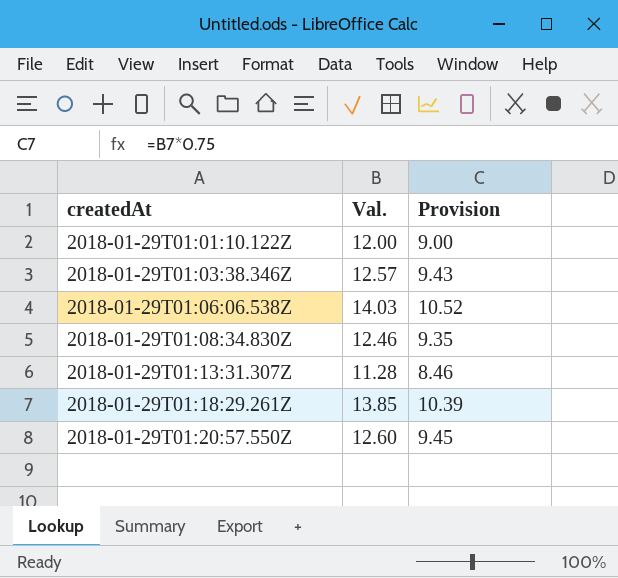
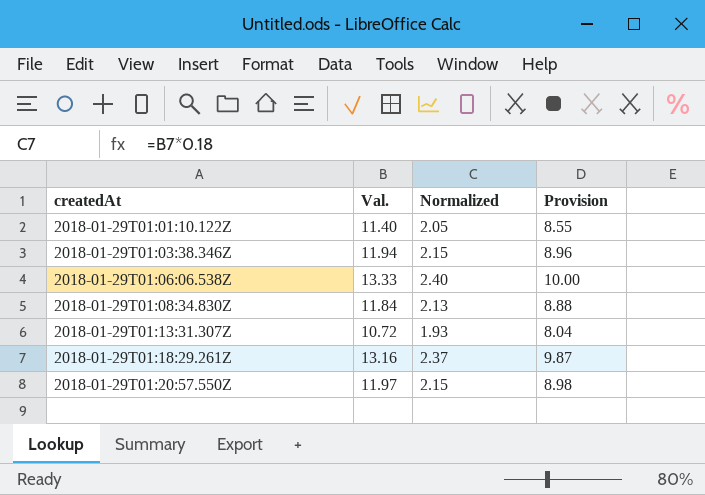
column Normalized | formula: none -> [Val.] * 0.18
2018-01-29T01:01:10.122Z | Val.: 12.00 -> 11.40
2018-01-29T01:01:10.122Z | Provision: 9.00 -> 8.55
2018-01-29T01:03:38.346Z | Val.: 12.57 -> 11.94
2018-01-29T01:03:38.346Z | Provision: 9.43 -> 8.96
2018-01-29T01:06:06.538Z | Val.: 14.03 -> 13.33
2018-01-29T01:06:06.538Z | Provision: 10.52 -> 10.00
2018-01-29T01:08:34.830Z | Val.: 12.46 -> 11.84
2018-01-29T01:08:34.830Z | Provision: 9.35 -> 8.88
2018-01-29T01:13:31.307Z | Val.: 11.28 -> 10.72
2018-01-29T01:13:31.307Z | Provision: 8.46 -> 8.04
2018-01-29T01:18:29.261Z | Val.: 13.85 -> 13.16
2018-01-29T01:18:29.261Z | Provision: 10.39 -> 9.87
2018-01-29T01:20:57.550Z | Val.: 12.60 -> 11.97
2018-01-29T01:20:57.550Z | Provision: 9.45 -> 8.98

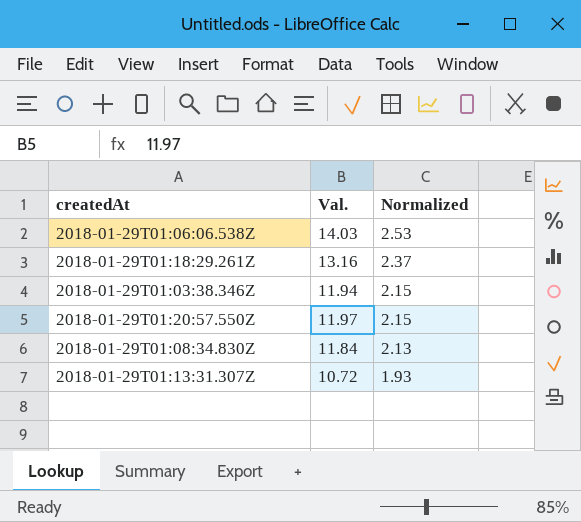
row order: createdAt ascending -> Normalized descending
column Provision | formula: [Val.] * 0.75 -> none
row 2018-01-29T01:01:10.122Z: 11.40 | 2.05 | 8.55 -> none
2018-01-29T01:06:06.538Z | Val.: 13.33 -> 14.03
2018-01-29T01:06:06.538Z | Normalized: 2.40 -> 2.53

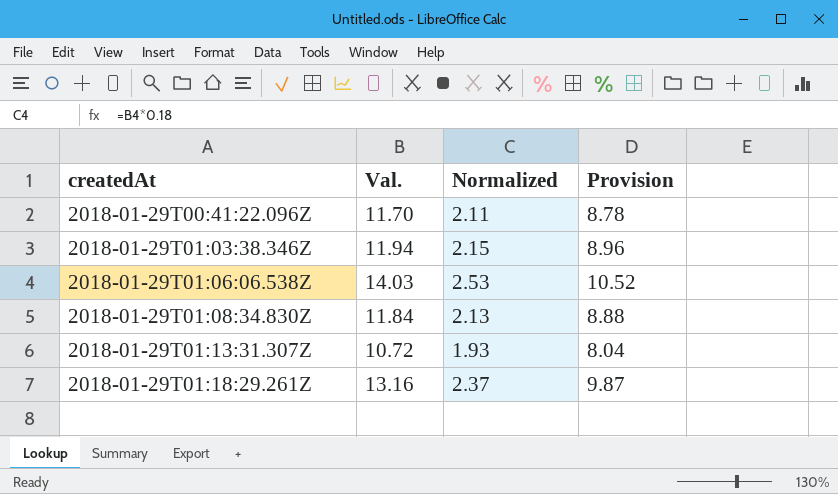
row order: Normalized descending -> createdAt ascending
column Provision | formula: none -> [Val.] * 0.75
row 2018-01-29T01:20:57.550Z: 11.97 | 2.15 -> none
row 2018-01-29T00:41:22.096Z: none -> 11.70 | 2.11 | 8.78

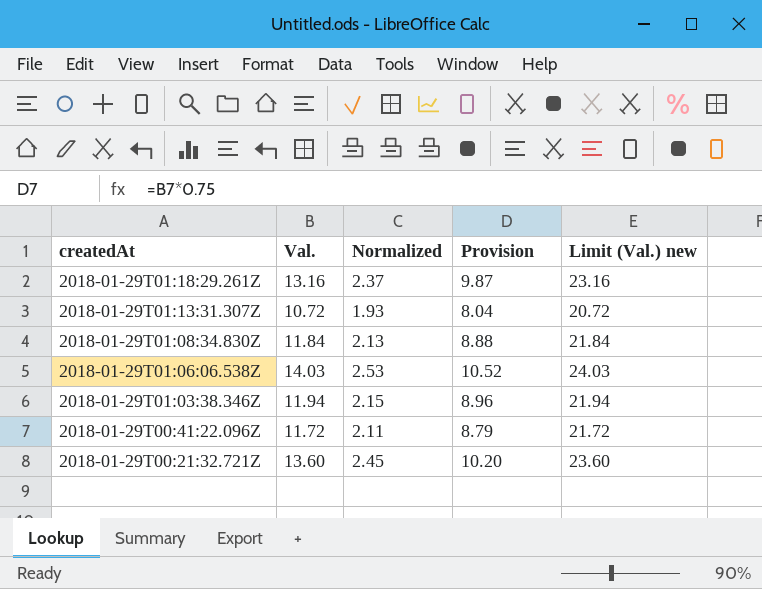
row order: createdAt ascending -> createdAt descending
column Limit (Val.) new | formula: none -> [Val.] + 10
2018-01-29T00:41:22.096Z | Val.: 11.70 -> 11.72
2018-01-29T00:41:22.096Z | Provision: 8.78 -> 8.79
row 2018-01-29T00:21:32.721Z: none -> 13.60 | 2.45 | 10.20 | 23.60

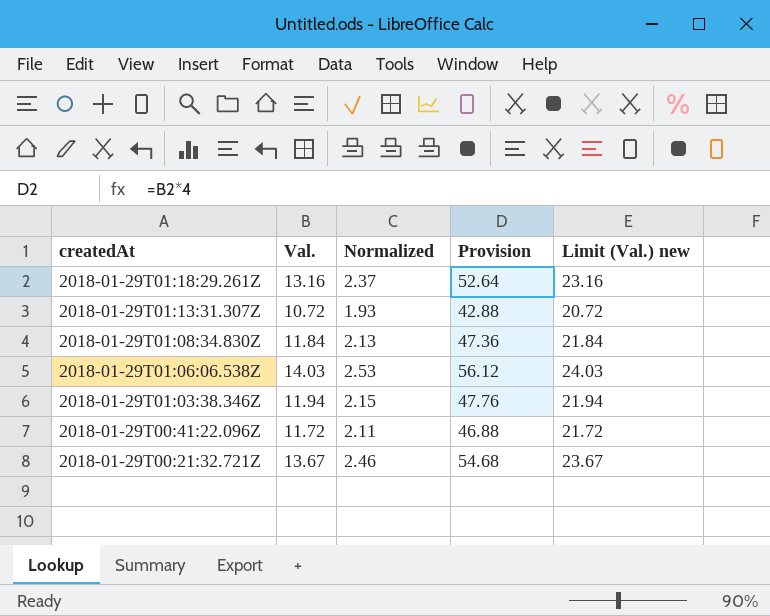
column Provision | formula: [Val.] * 0.75 -> [Val.] * 4
2018-01-29T00:21:32.721Z | Val.: 13.60 -> 13.67
2018-01-29T00:21:32.721Z | Normalized: 2.45 -> 2.46
2018-01-29T00:21:32.721Z | Limit (Val.) new: 23.60 -> 23.67

